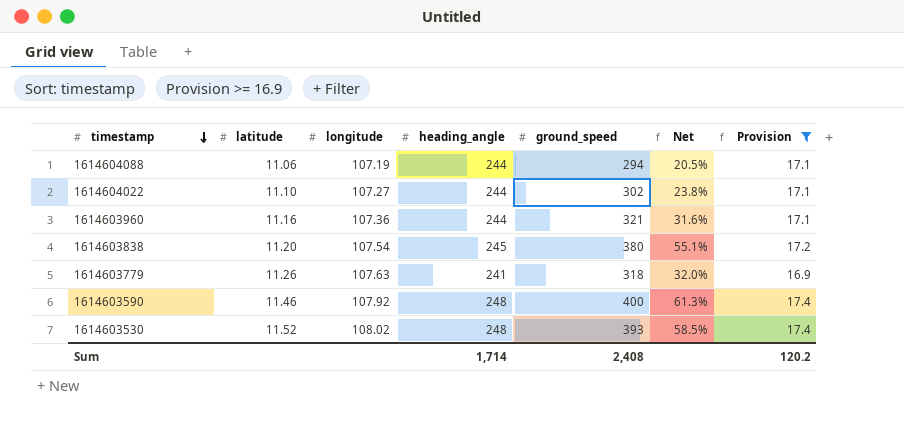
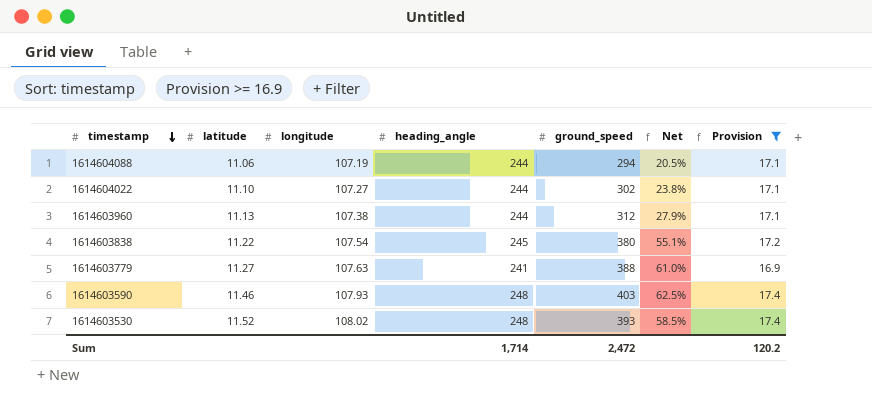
1614603960 | latitude: 11.16 -> 11.13
1614603960 | longitude: 107.36 -> 107.38
1614603960 | ground_speed: 321 -> 312
1614603960 | Net: 31.6% -> 27.9%
1614603838 | latitude: 11.20 -> 11.22
1614603779 | latitude: 11.26 -> 11.27
1614603779 | ground_speed: 318 -> 388
1614603779 | Net: 32.0% -> 61.0%
1614603590 | longitude: 107.92 -> 107.93
1614603590 | ground_speed: 400 -> 403
1614603590 | Net: 61.3% -> 62.5%
Sum | ground_speed: 2,408 -> 2,472

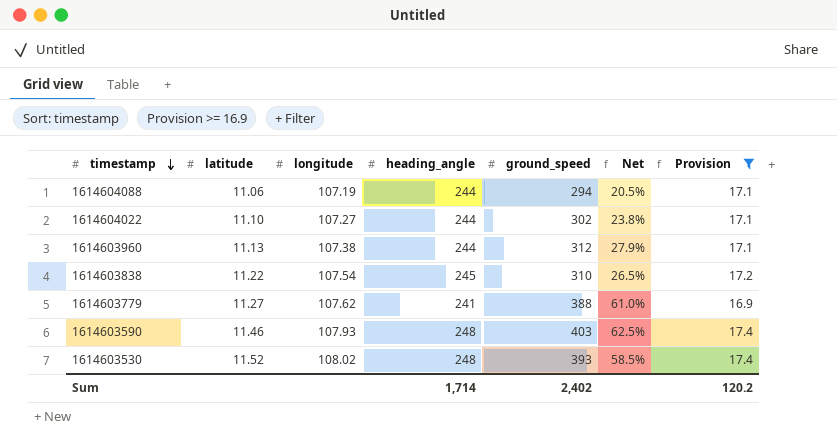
1614603838 | ground_speed: 380 -> 310
1614603838 | Net: 55.1% -> 26.5%
1614603779 | longitude: 107.63 -> 107.62
Sum | ground_speed: 2,472 -> 2,402

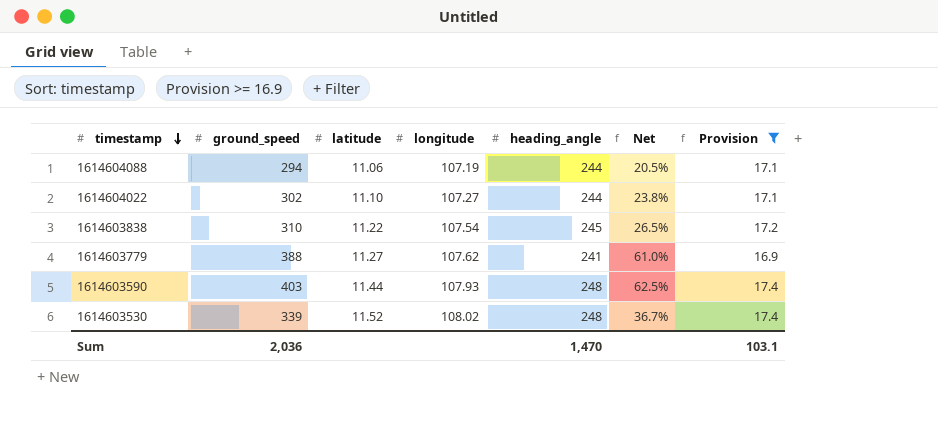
column ground_speed | position: 5 -> 2
row 1614603960: 11.13 | 107.38 | 244 | 312 | 27.9% | 17.1 -> none
1614603590 | latitude: 11.46 -> 11.44
1614603530 | ground_speed: 393 -> 339
1614603530 | Net: 58.5% -> 36.7%
Sum | ground_speed: 2,402 -> 2,036
Sum | heading_angle: 1,714 -> 1,470
Sum | Provision: 120.2 -> 103.1

